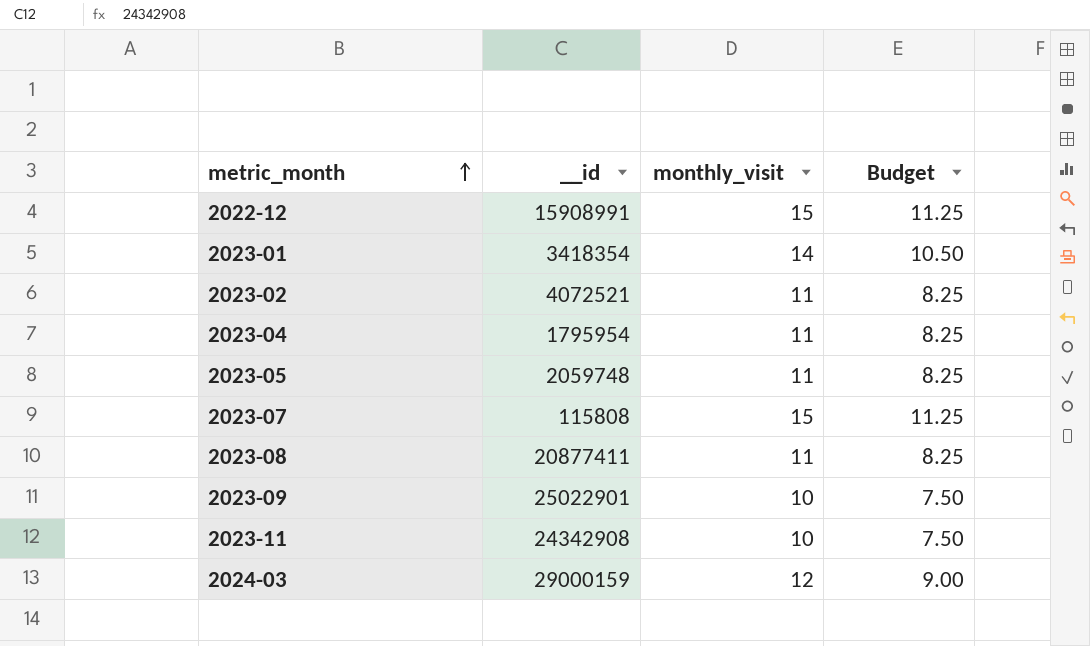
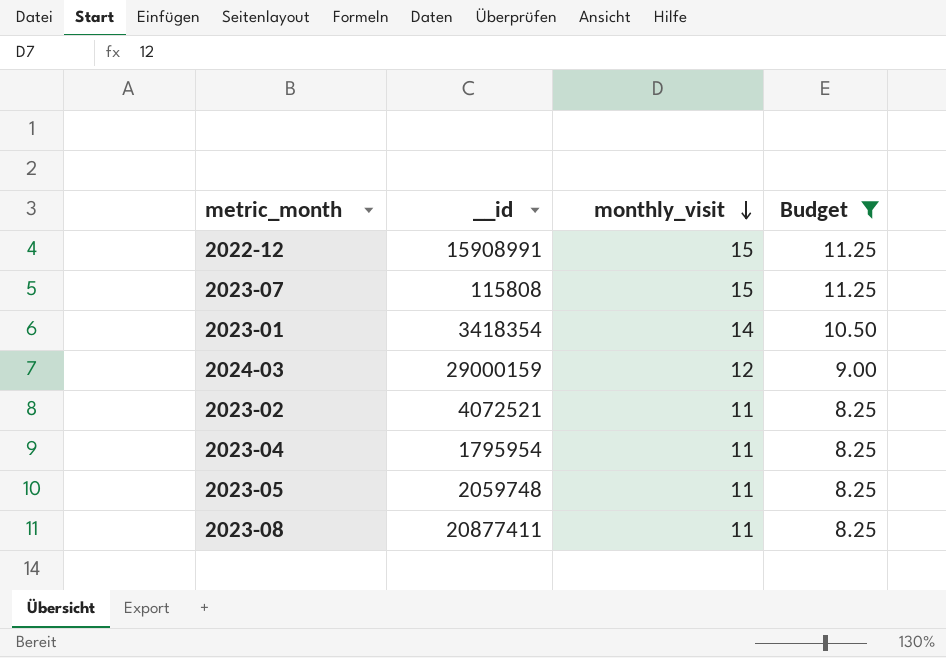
filter: none -> Budget != 7.50
row order: metric_month ascending -> monthly_visit descending

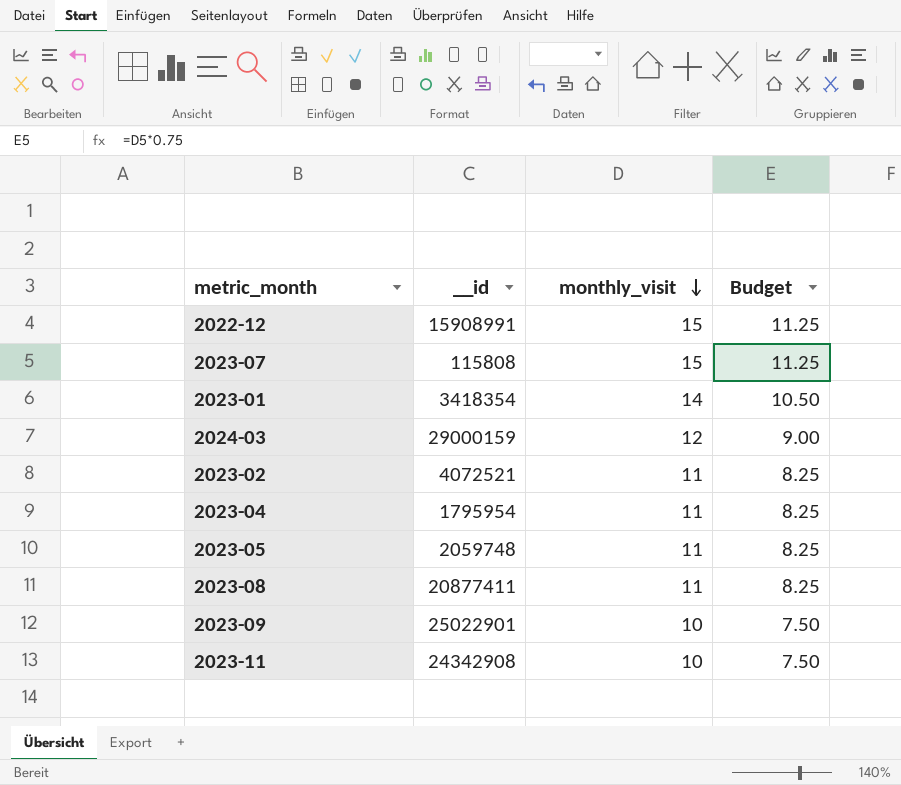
filter: Budget != 7.50 -> none

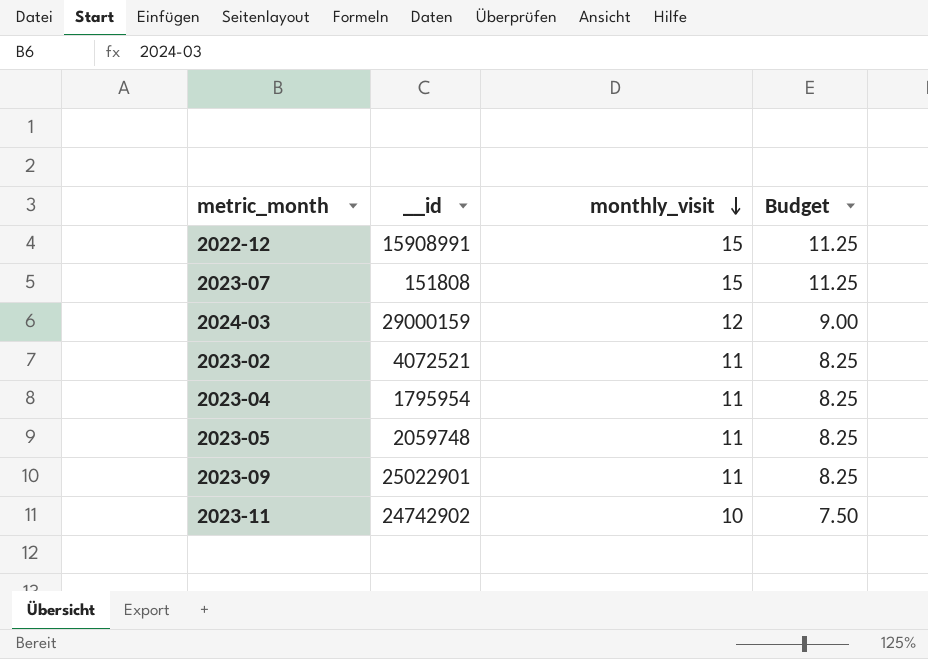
row 2023-01: 3418354 | 14 | 10.50 -> none
row 2023-08: 20877411 | 11 | 8.25 -> none
2023-07 | __id: 115808 -> 151808
2023-09 | monthly_visit: 10 -> 11
2023-09 | Budget: 7.50 -> 8.25
2023-11 | __id: 24342908 -> 24742902

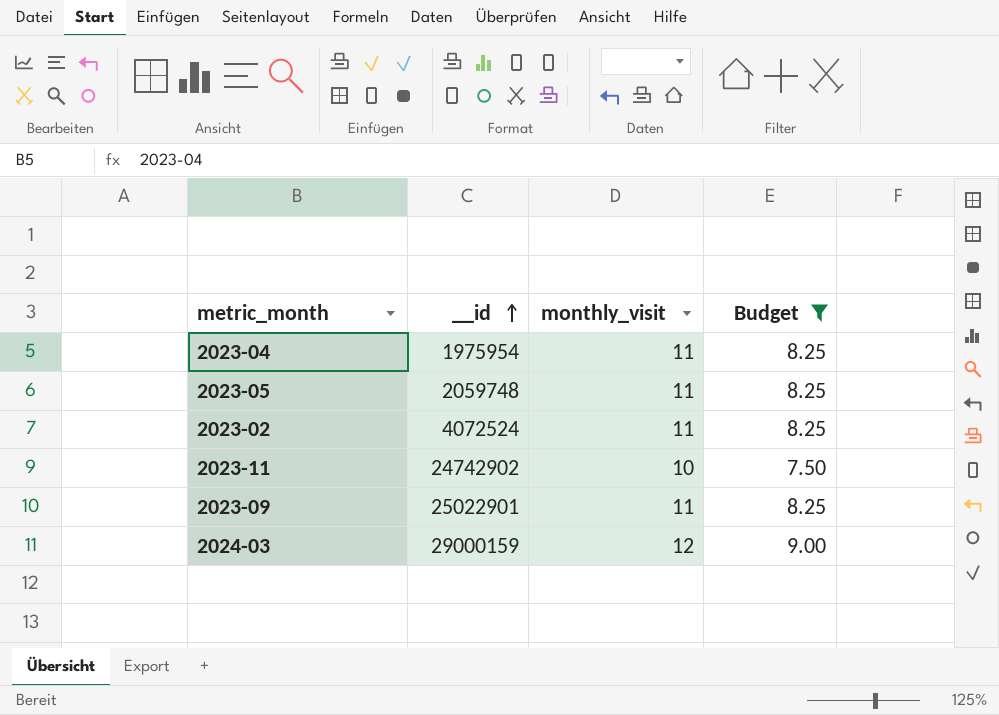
filter: none -> Budget != 11.25
row order: monthly_visit descending -> __id ascending
2023-04 | __id: 1795954 -> 1975954
2023-02 | __id: 4072521 -> 4072524

